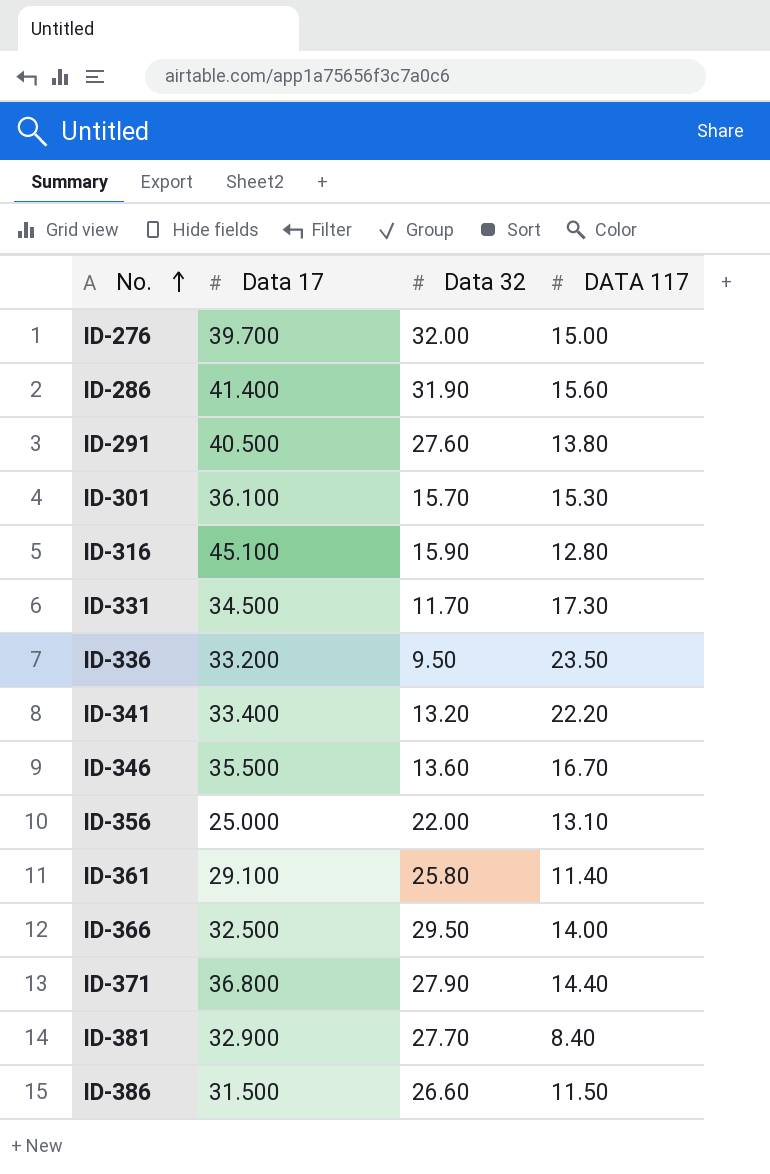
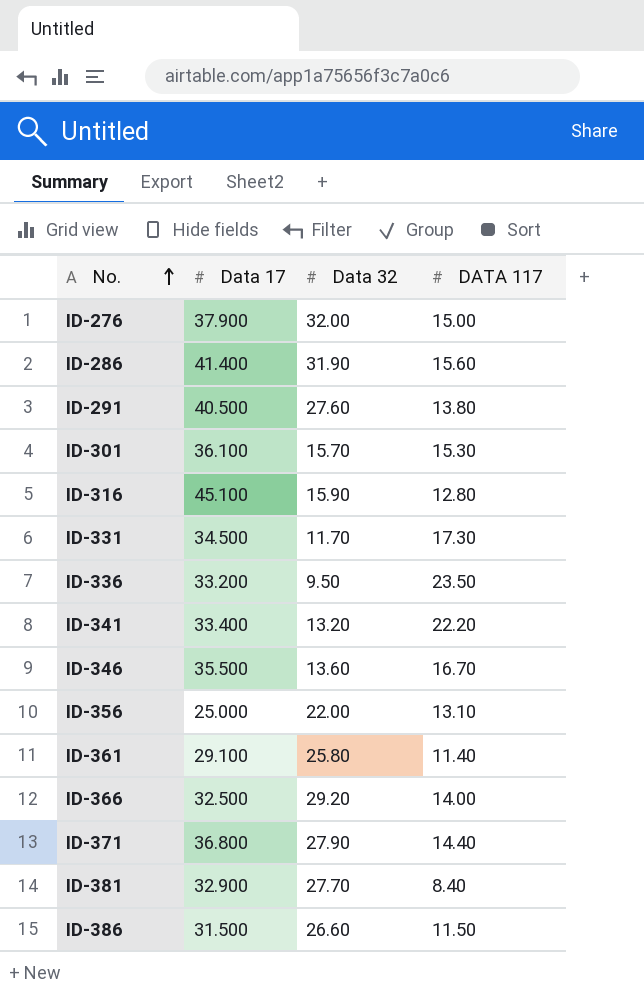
ID-276 | Data 17: 39.700 -> 37.900
ID-366 | Data 32: 29.50 -> 29.20

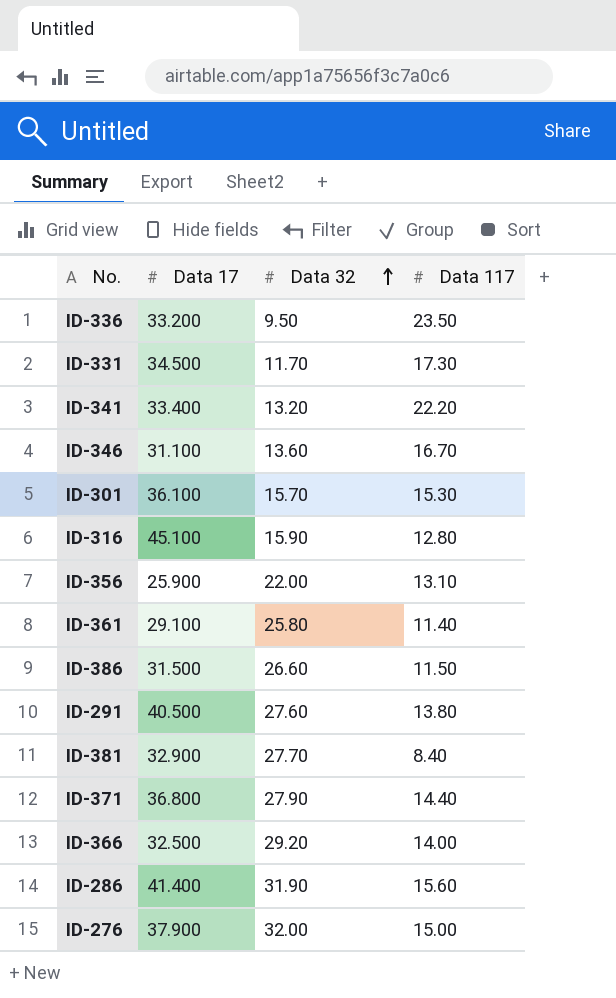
row order: No. ascending -> Data 32 ascending
column name: DATA 117 -> Data 117
ID-346 | Data 17: 35.500 -> 31.100
ID-356 | Data 17: 25.000 -> 25.900

